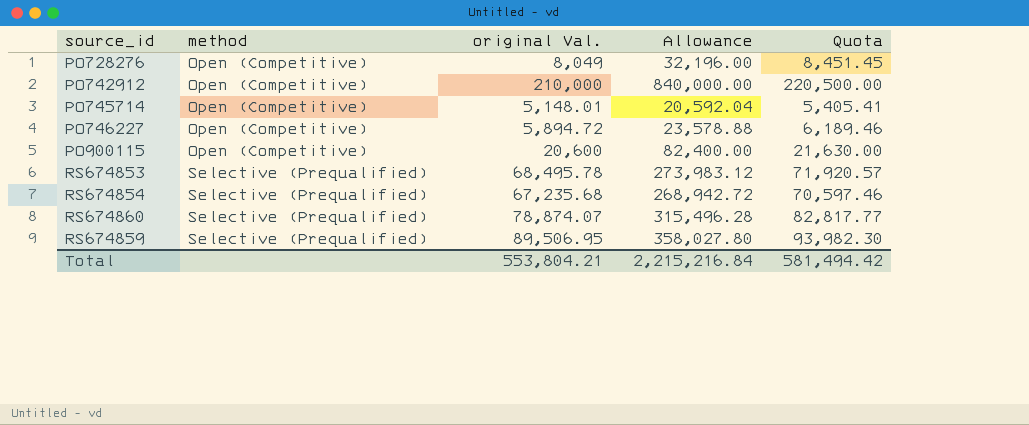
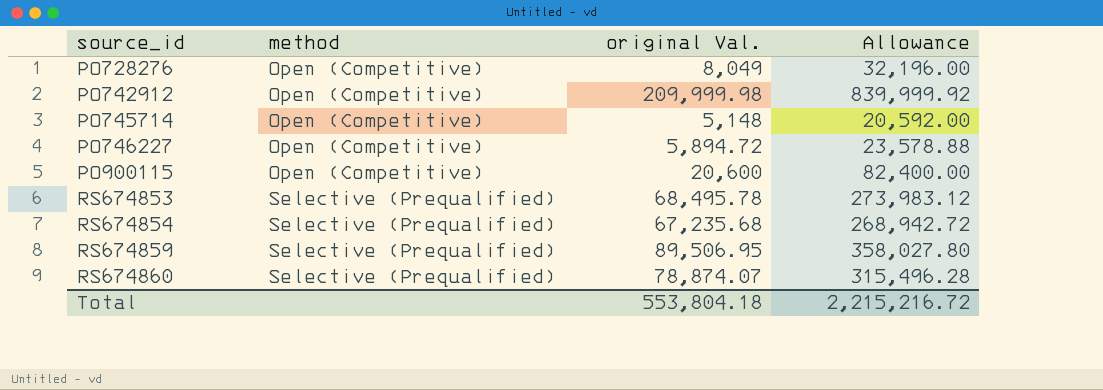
row order: method ascending -> source_id ascending
column Quota | formula: [original Val.] * 1.05 -> none
PO742912 | original Val.: 210,000 -> 209,999.98
PO742912 | Allowance: 840,000.00 -> 839,999.92
PO745714 | original Val.: 5,148.01 -> 5,148
PO745714 | Allowance: 20,592.04 -> 20,592.00
Total | original Val.: 553,804.21 -> 553,804.18
Total | Allowance: 2,215,216.84 -> 2,215,216.72

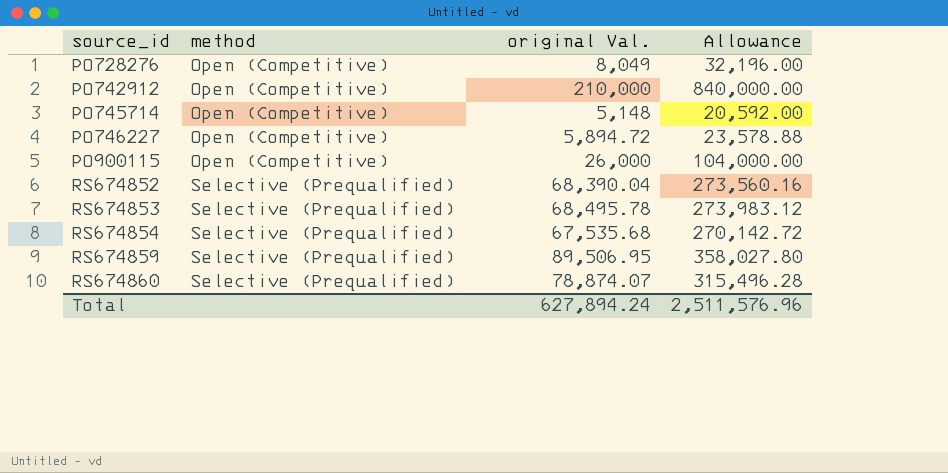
PO742912 | original Val.: 209,999.98 -> 210,000
PO742912 | Allowance: 839,999.92 -> 840,000.00
PO900115 | original Val.: 20,600 -> 26,000
PO900115 | Allowance: 82,400.00 -> 104,000.00
row RS674852: none -> Selective (Prequalified) | 68,390.04 | 273,560.16
RS674854 | original Val.: 67,235.68 -> 67,535.68
RS674854 | Allowance: 268,942.72 -> 270,142.72
Total | original Val.: 553,804.18 -> 627,894.24
Total | Allowance: 2,215,216.72 -> 2,511,576.96

